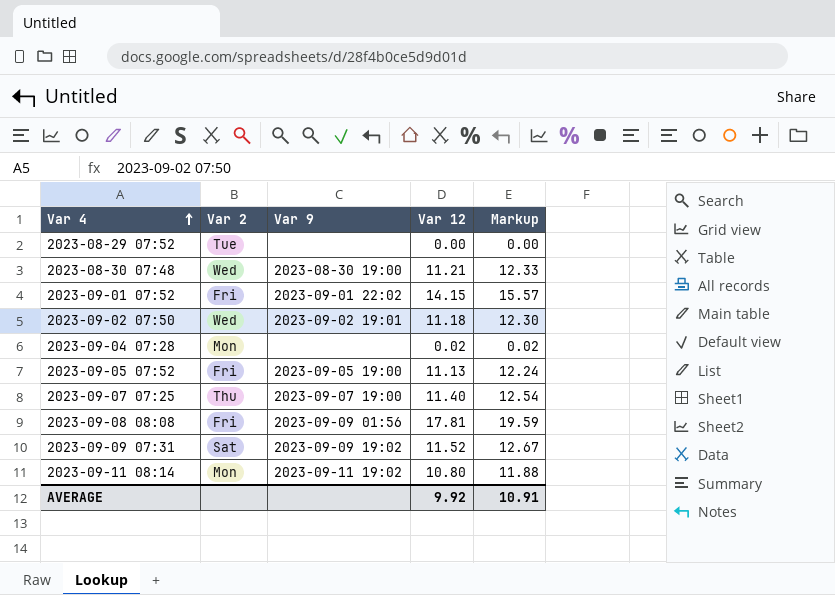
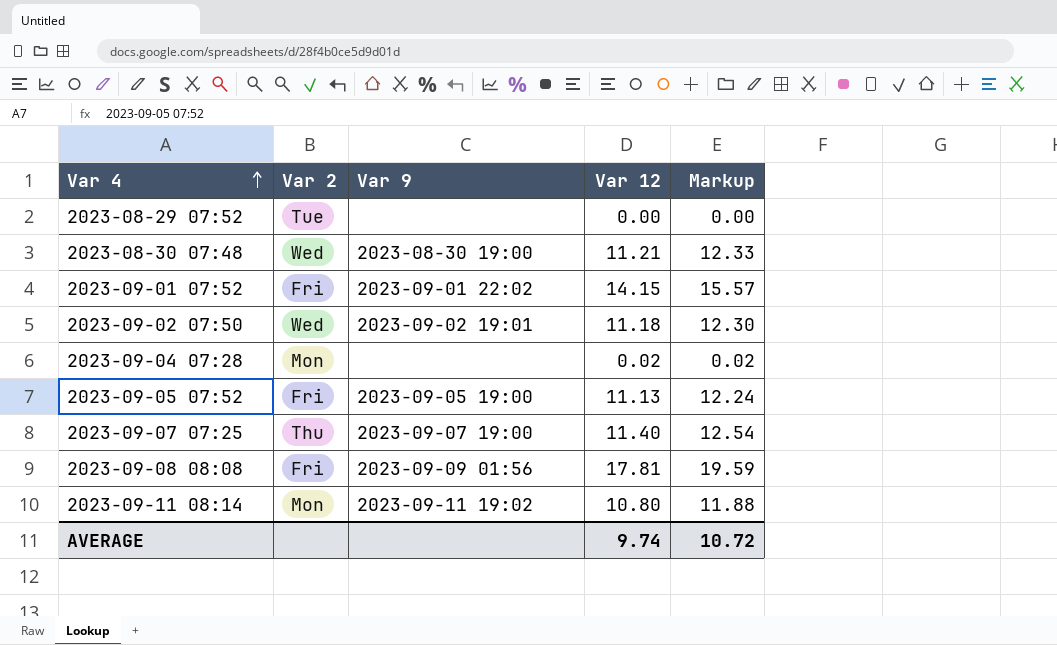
row 2023-09-09 07:31: Sat | 2023-09-09 19:02 | 11.52 | 12.67 -> none
AVERAGE | Var 12: 9.92 -> 9.74
AVERAGE | Markup: 10.91 -> 10.72

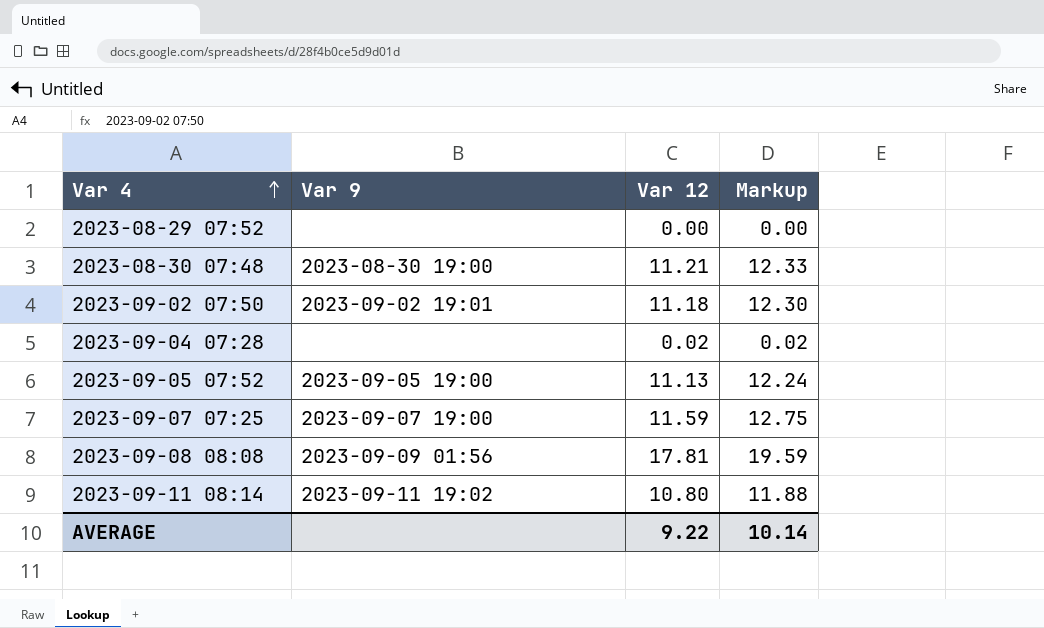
column Var 2 | position: 2 -> none
row 2023-09-01 07:52: Fri | 2023-09-01 22:02 | 14.15 | 15.57 -> none
2023-09-07 07:25 | Var 12: 11.40 -> 11.59
2023-09-07 07:25 | Markup: 12.54 -> 12.75
AVERAGE | Var 12: 9.74 -> 9.22
AVERAGE | Markup: 10.72 -> 10.14

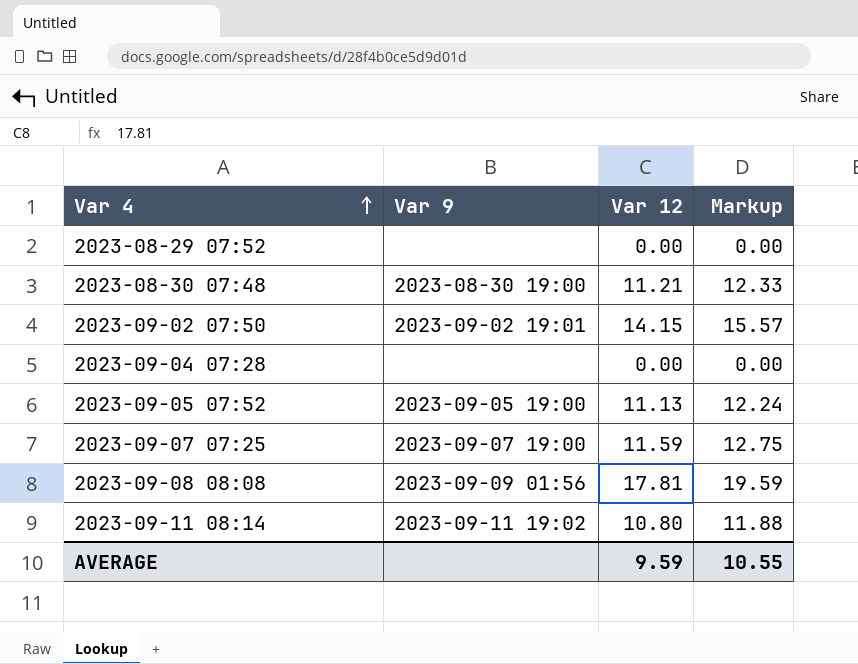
2023-09-02 07:50 | Var 12: 11.18 -> 14.15
2023-09-02 07:50 | Markup: 12.30 -> 15.57
2023-09-04 07:28 | Var 12: 0.02 -> 0.00
2023-09-04 07:28 | Markup: 0.02 -> 0.00
AVERAGE | Var 12: 9.22 -> 9.59
AVERAGE | Markup: 10.14 -> 10.55

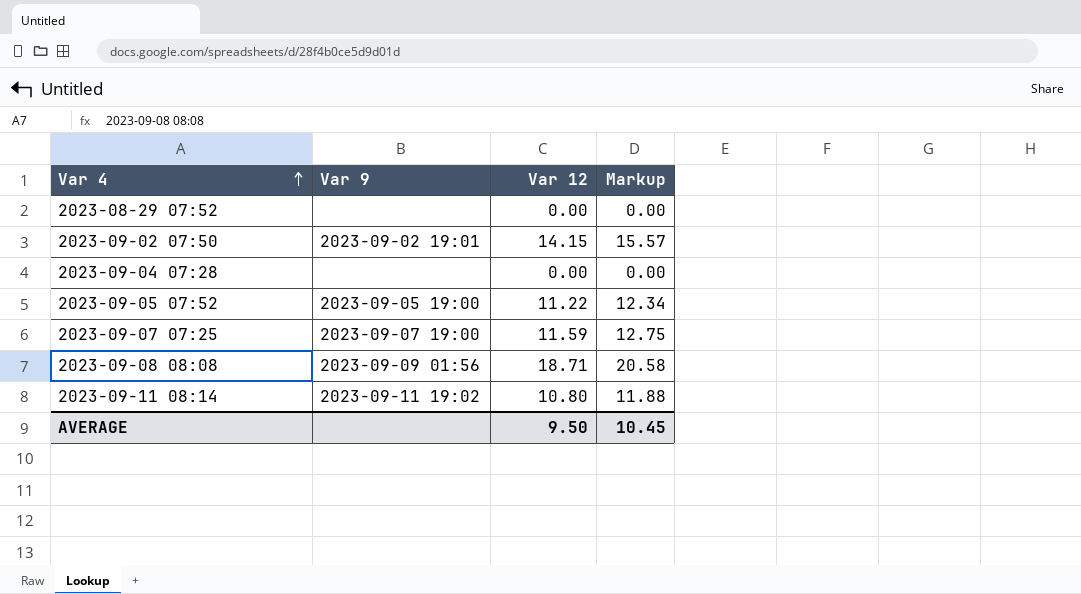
row 2023-08-30 07:48: 2023-08-30 19:00 | 11.21 | 12.33 -> none
2023-09-05 07:52 | Var 12: 11.13 -> 11.22
2023-09-05 07:52 | Markup: 12.24 -> 12.34
2023-09-08 08:08 | Var 12: 17.81 -> 18.71
2023-09-08 08:08 | Markup: 19.59 -> 20.58
AVERAGE | Var 12: 9.59 -> 9.50
AVERAGE | Markup: 10.55 -> 10.45

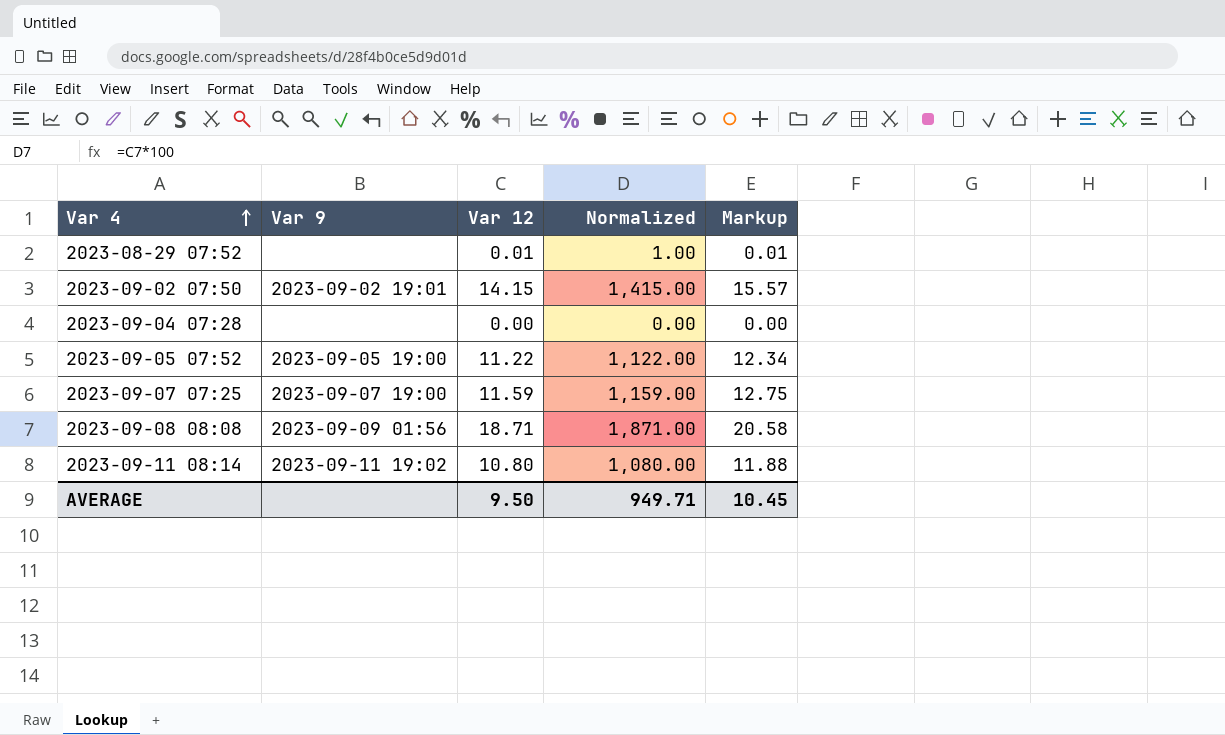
column Normalized | formula: none -> [Var 12] * 100
2023-08-29 07:52 | Var 12: 0.00 -> 0.01
2023-08-29 07:52 | Markup: 0.00 -> 0.01

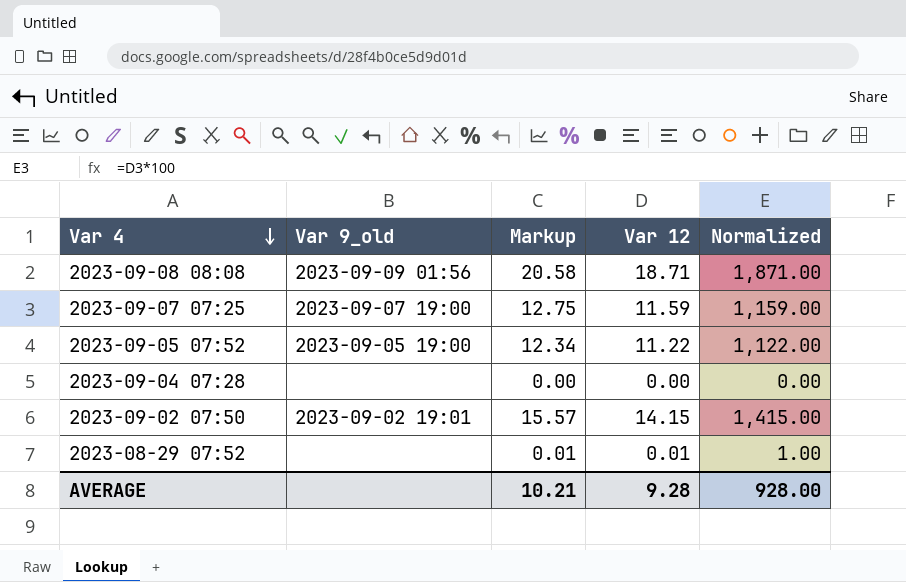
row order: Var 4 ascending -> Var 4 descending
column name: Var 9 -> Var 9_old
column Markup | position: 5 -> 3
row 2023-09-11 08:14: 2023-09-11 19:02 | 10.80 | 1,080.00 | 11.88 -> none
AVERAGE | Markup: 10.45 -> 10.21
AVERAGE | Var 12: 9.50 -> 9.28
AVERAGE | Normalized: 949.71 -> 928.00

